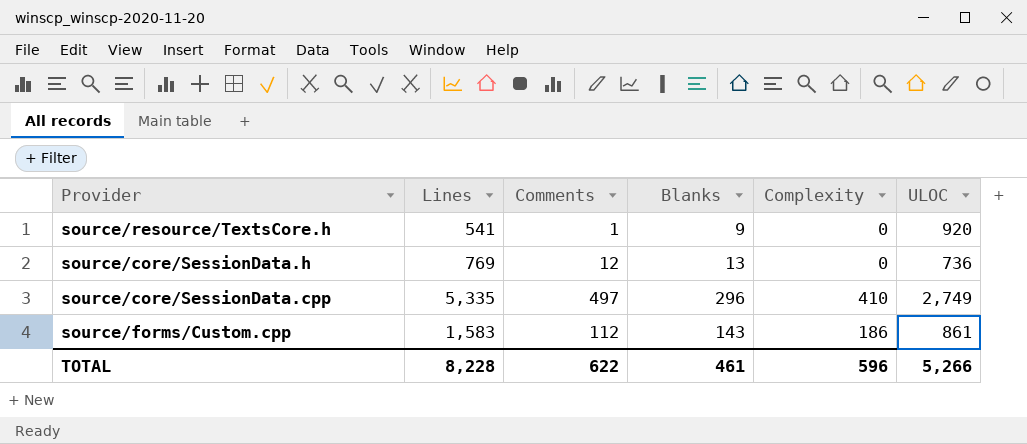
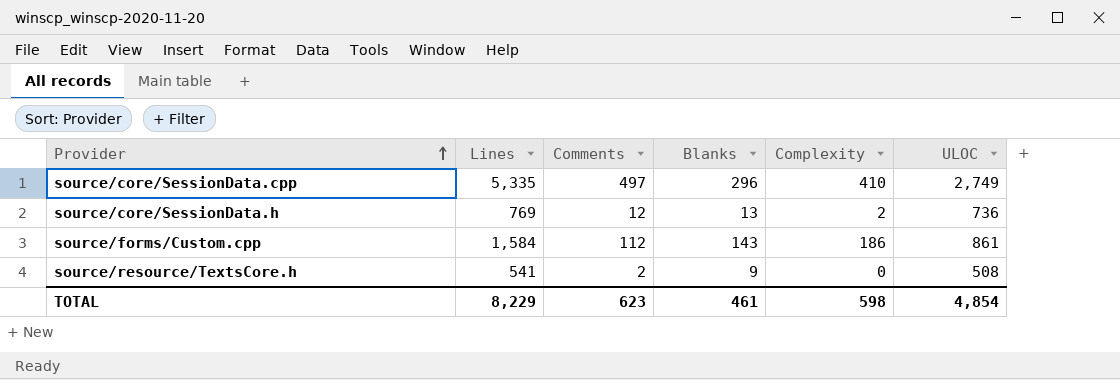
row order: none -> Provider ascending
source/core/SessionData.h | Complexity: 0 -> 2
source/forms/Custom.cpp | Lines: 1,583 -> 1,584
source/resource/TextsCore.h | Comments: 1 -> 2
source/resource/TextsCore.h | ULOC: 920 -> 508
TOTAL | Lines: 8,228 -> 8,229
TOTAL | Comments: 622 -> 623
TOTAL | Complexity: 596 -> 598
TOTAL | ULOC: 5,266 -> 4,854

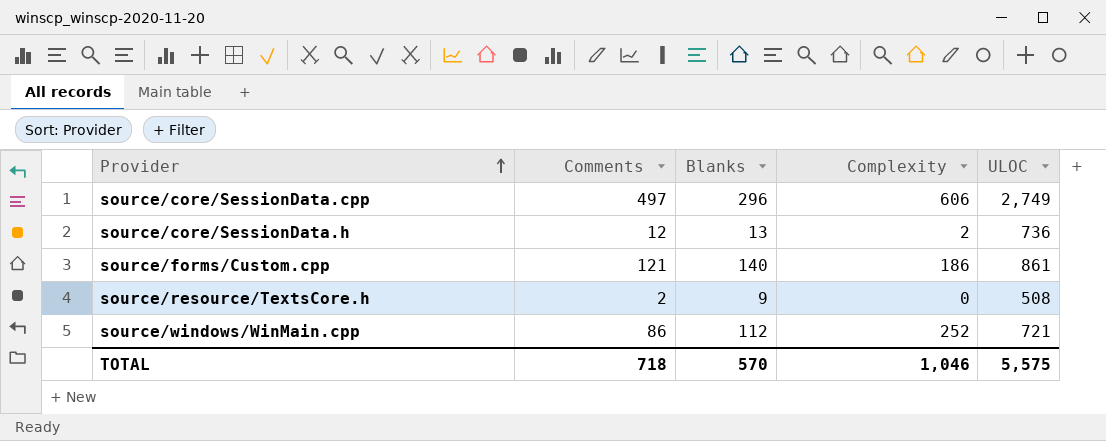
column Lines | position: 2 -> none
source/core/SessionData.cpp | Complexity: 410 -> 606
source/forms/Custom.cpp | Comments: 112 -> 121
source/forms/Custom.cpp | Blanks: 143 -> 140
row source/windows/WinMain.cpp: none -> 86 | 112 | 252 | 721
TOTAL | Comments: 623 -> 718
TOTAL | Blanks: 461 -> 570
TOTAL | Complexity: 598 -> 1,046
TOTAL | ULOC: 4,854 -> 5,575

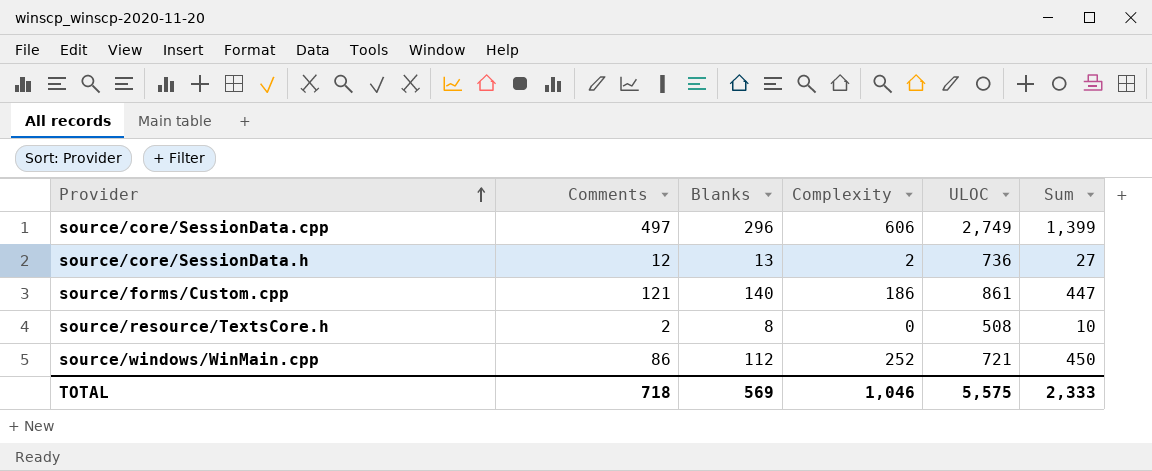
column Sum | formula: none -> [Comments] + [Blanks] + [Complexity]
source/resource/TextsCore.h | Blanks: 9 -> 8
TOTAL | Blanks: 570 -> 569

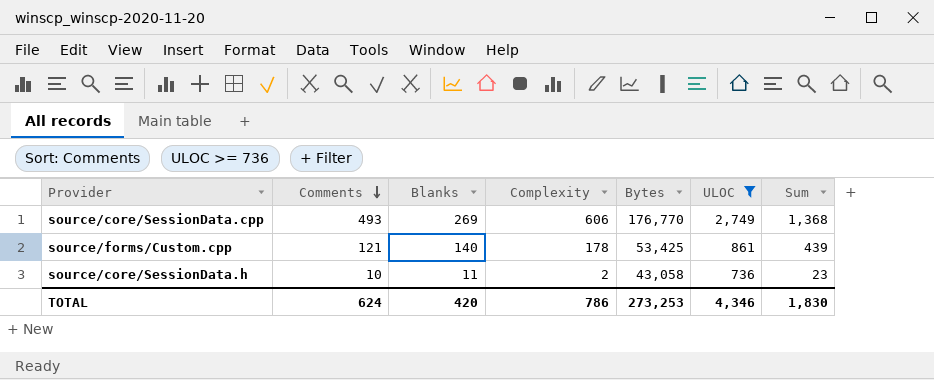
filter: none -> ULOC >= 736
row order: Provider ascending -> Comments descending
column Bytes | position: none -> 5
source/core/SessionData.cpp | Comments: 497 -> 493
source/core/SessionData.cpp | Blanks: 296 -> 269
source/core/SessionData.cpp | Sum: 1,399 -> 1,368
source/forms/Custom.cpp | Complexity: 186 -> 178
source/forms/Custom.cpp | Sum: 447 -> 439
source/core/SessionData.h | Comments: 12 -> 10
source/core/SessionData.h | Blanks: 13 -> 11
source/core/SessionData.h | Sum: 27 -> 23
TOTAL | Comments: 718 -> 624
TOTAL | Blanks: 569 -> 420
TOTAL | Complexity: 1,046 -> 786
TOTAL | ULOC: 5,575 -> 4,346
TOTAL | Sum: 2,333 -> 1,830

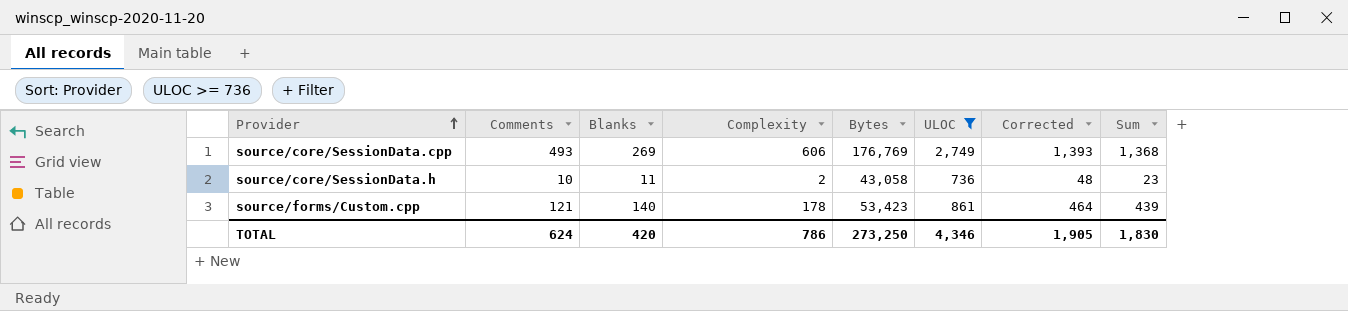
row order: Comments descending -> Provider ascending
column Corrected | formula: none -> [Sum] + 25
source/core/SessionData.cpp | Bytes: 176,770 -> 176,769
source/forms/Custom.cpp | Bytes: 53,425 -> 53,423
TOTAL | Bytes: 273,253 -> 273,250

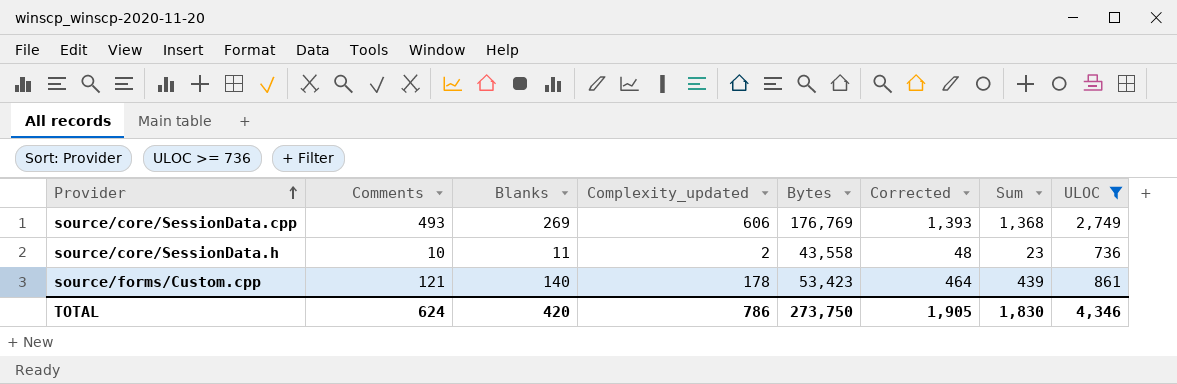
column name: Complexity -> Complexity_updated
column ULOC | position: 6 -> 8
source/core/SessionData.h | Bytes: 43,058 -> 43,558
TOTAL | Bytes: 273,250 -> 273,750

